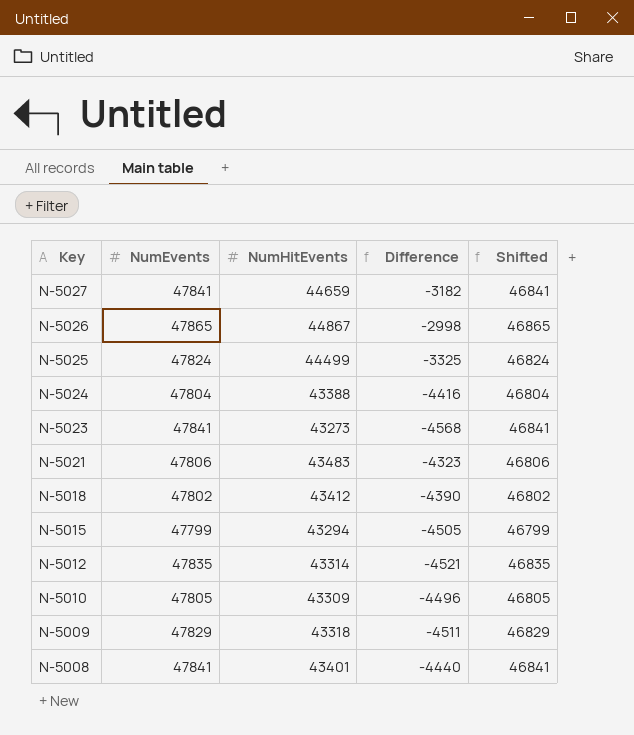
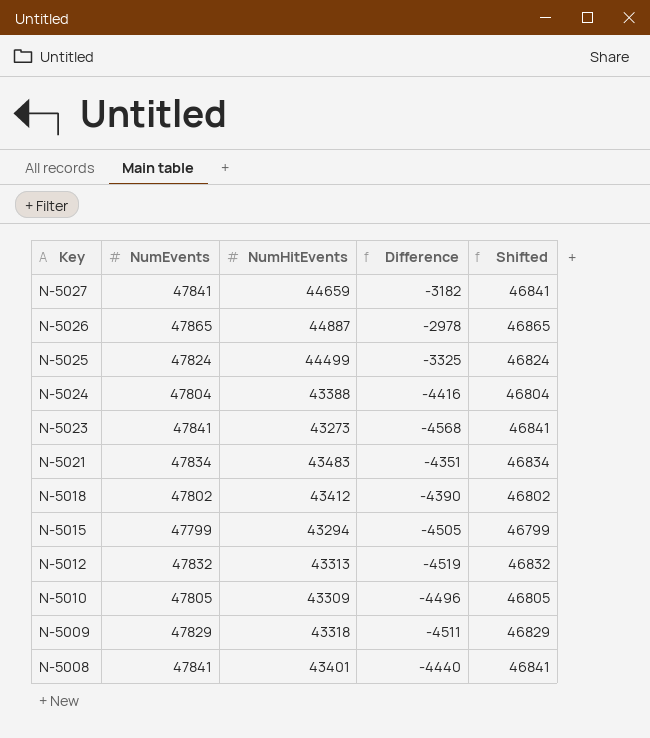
N-5026 | NumHitEvents: 44867 -> 44887
N-5026 | Difference: -2998 -> -2978
N-5021 | NumEvents: 47806 -> 47834
N-5021 | Difference: -4323 -> -4351
N-5021 | Shifted: 46806 -> 46834
N-5012 | NumEvents: 47835 -> 47832
N-5012 | NumHitEvents: 43314 -> 43313
N-5012 | Difference: -4521 -> -4519
N-5012 | Shifted: 46835 -> 46832

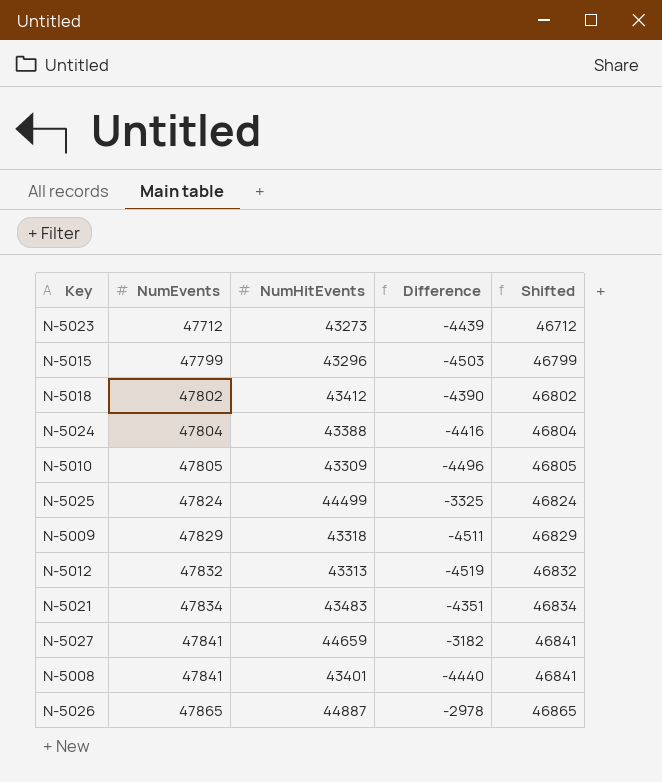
row order: Key descending -> NumEvents ascending
N-5023 | NumEvents: 47841 -> 47712
N-5023 | Difference: -4568 -> -4439
N-5023 | Shifted: 46841 -> 46712
N-5015 | NumHitEvents: 43294 -> 43296
N-5015 | Difference: -4505 -> -4503

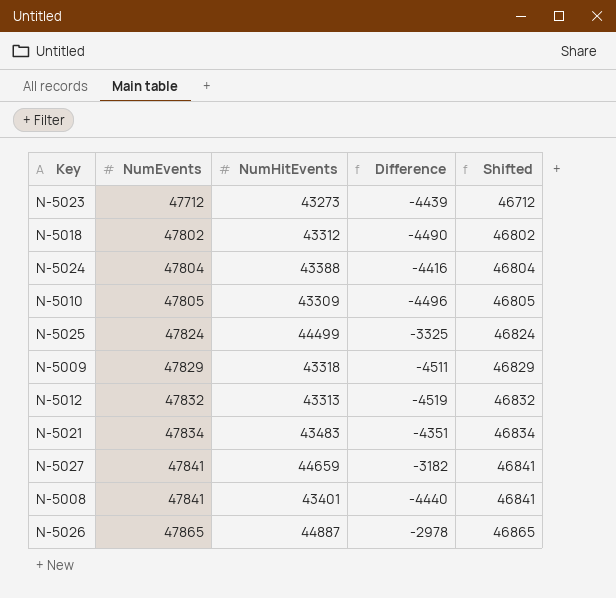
row N-5015: 47799 | 43296 | -4503 | 46799 -> none
N-5018 | NumHitEvents: 43412 -> 43312
N-5018 | Difference: -4390 -> -4490

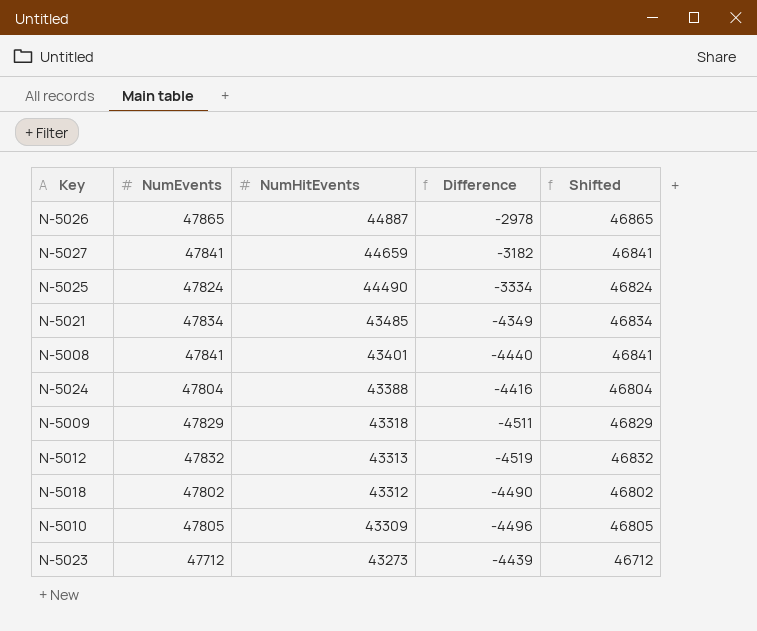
row order: NumEvents ascending -> NumHitEvents descending
N-5025 | NumHitEvents: 44499 -> 44490
N-5025 | Difference: -3325 -> -3334
N-5021 | NumHitEvents: 43483 -> 43485
N-5021 | Difference: -4351 -> -4349

